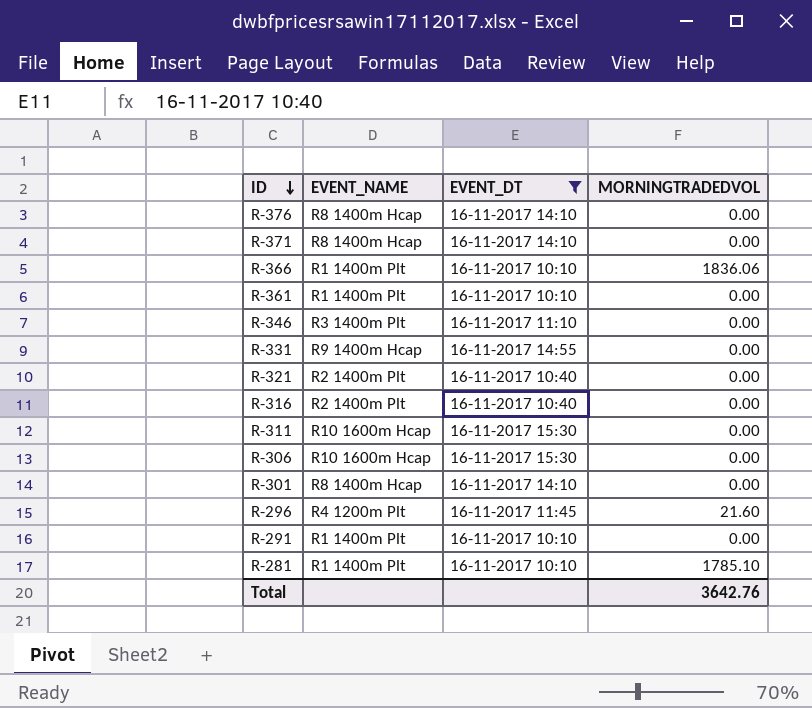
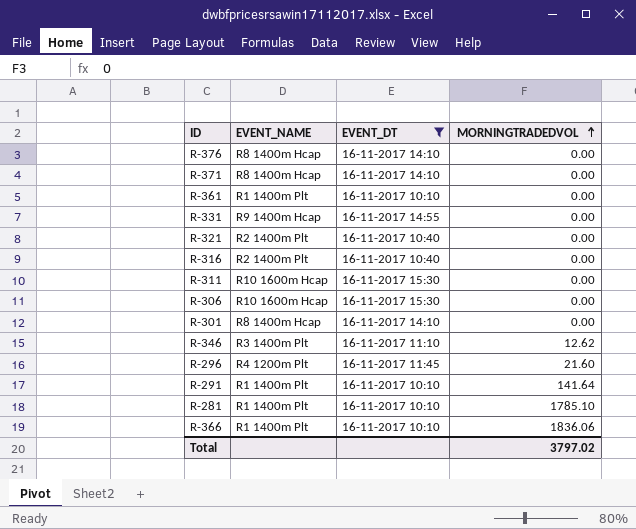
row order: ID descending -> MORNINGTRADEDVOL ascending
R-346 | MORNINGTRADEDVOL: 0.00 -> 12.62
R-291 | MORNINGTRADEDVOL: 0.00 -> 141.64
Total | MORNINGTRADEDVOL: 3642.76 -> 3797.02

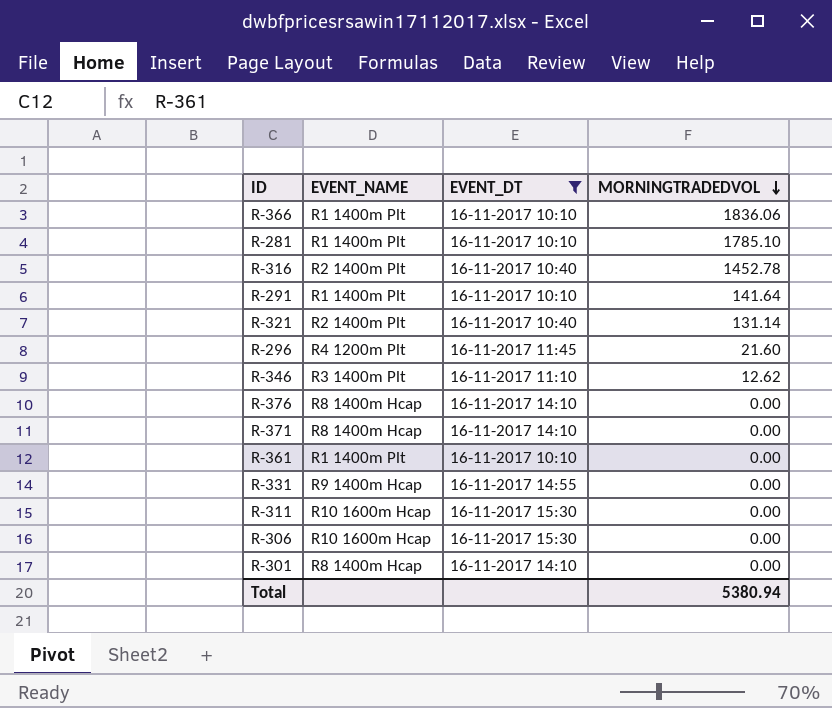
row order: MORNINGTRADEDVOL ascending -> MORNINGTRADEDVOL descending
R-316 | MORNINGTRADEDVOL: 0.00 -> 1452.78
R-321 | MORNINGTRADEDVOL: 0.00 -> 131.14
Total | MORNINGTRADEDVOL: 3797.02 -> 5380.94

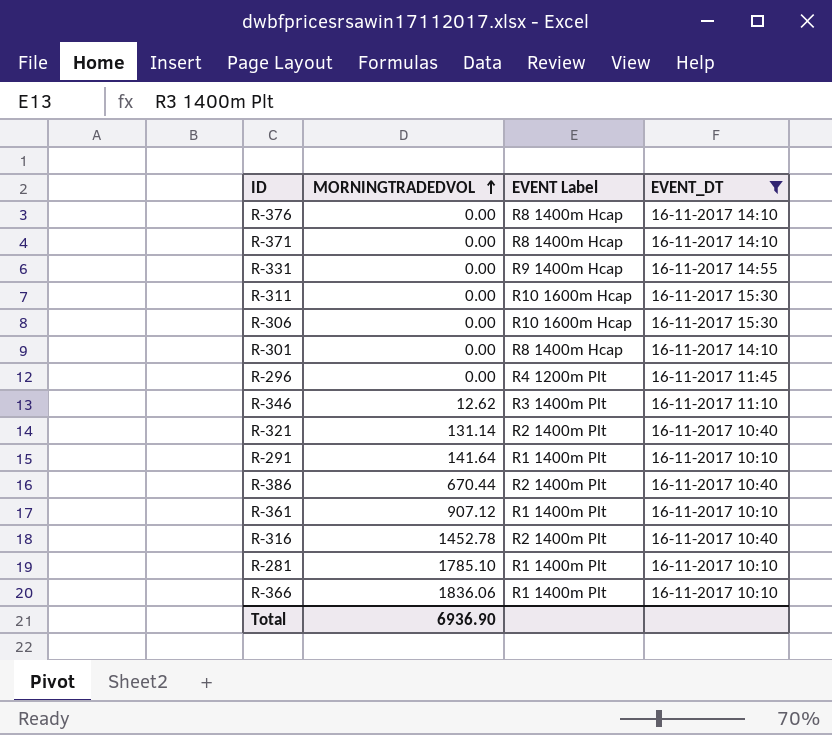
row order: MORNINGTRADEDVOL descending -> MORNINGTRADEDVOL ascending
column MORNINGTRADEDVOL | position: 4 -> 2
column name: EVENT_NAME -> EVENT Label
R-296 | MORNINGTRADEDVOL: 21.60 -> 0.00
row R-386: none -> 670.44 | R2 1400m Plt | 16-11-2017 10:40
R-361 | MORNINGTRADEDVOL: 0.00 -> 907.12
Total | MORNINGTRADEDVOL: 5380.94 -> 6936.90

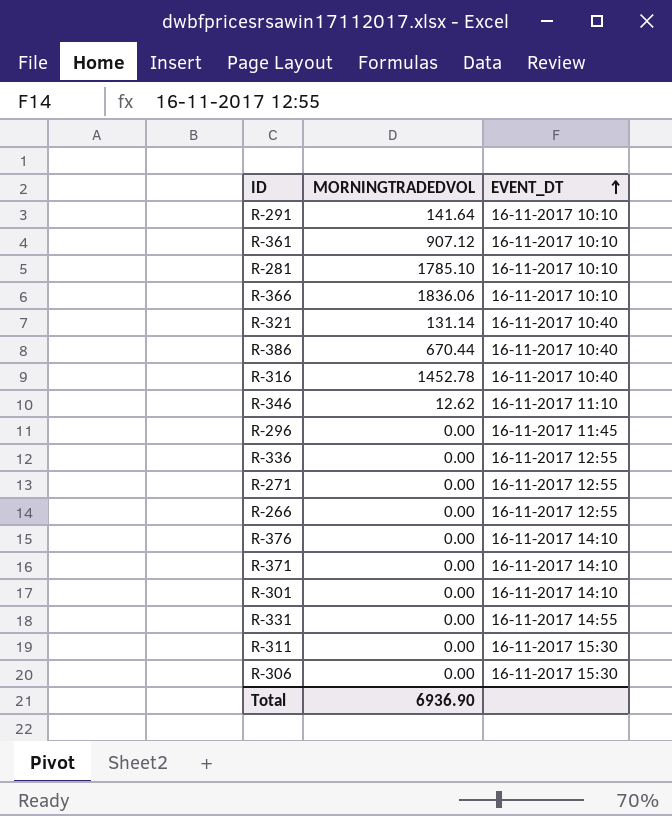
filter: EVENT_DT != 16-11-2017 12:55 -> none
row order: MORNINGTRADEDVOL ascending -> EVENT_DT ascending
column EVENT Label | position: 3 -> none

